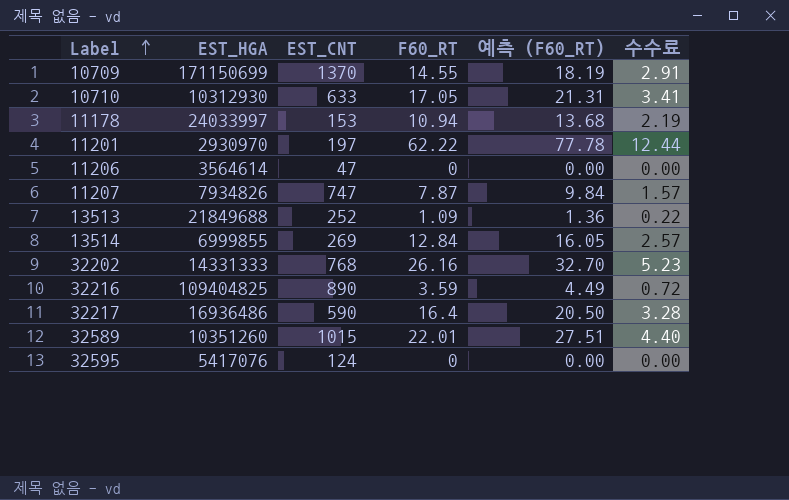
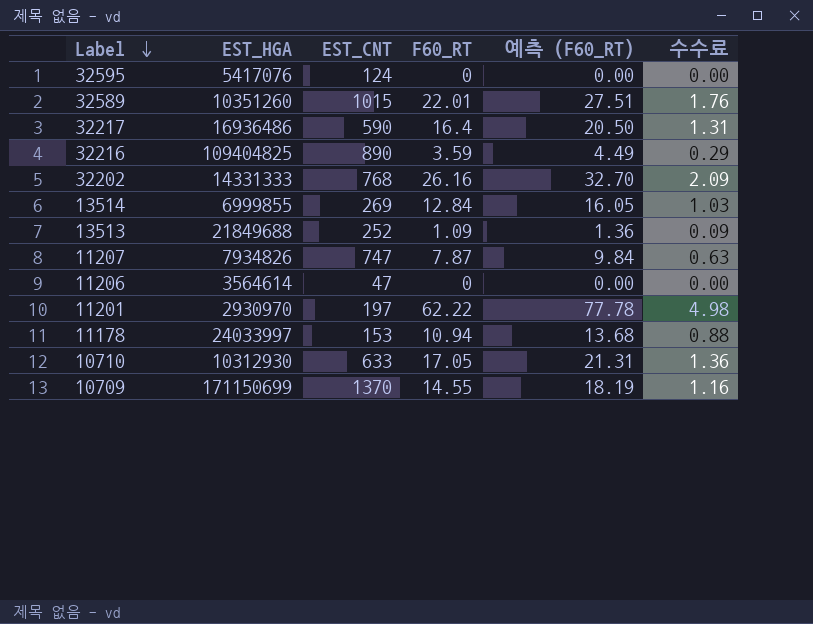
row order: Label ascending -> Label descending
column 수수료 | formula: [F60_RT] * 0.2 -> [F60_RT] * 0.08

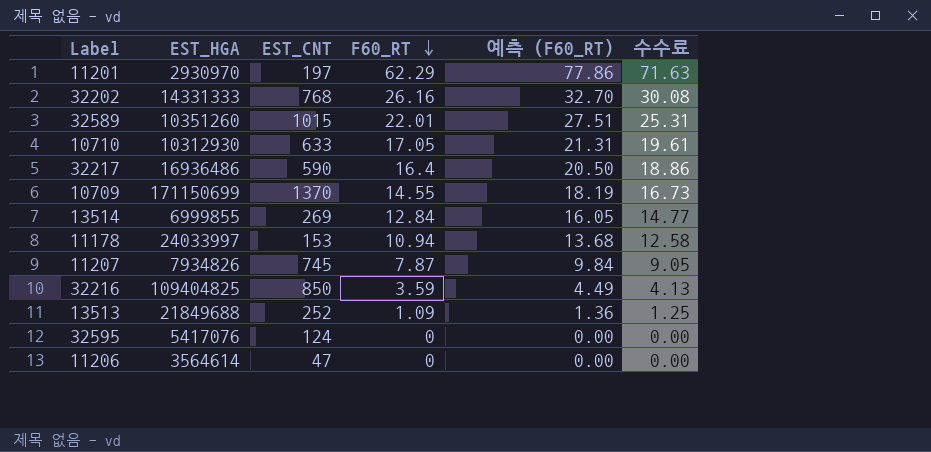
row order: Label descending -> F60_RT descending
column 수수료 | formula: [F60_RT] * 0.08 -> [F60_RT] * 1.15
11201 | F60_RT: 62.22 -> 62.29
11201 | 예측 (F60_RT): 77.78 -> 77.86
11207 | EST_CNT: 747 -> 745
32216 | EST_CNT: 890 -> 850

